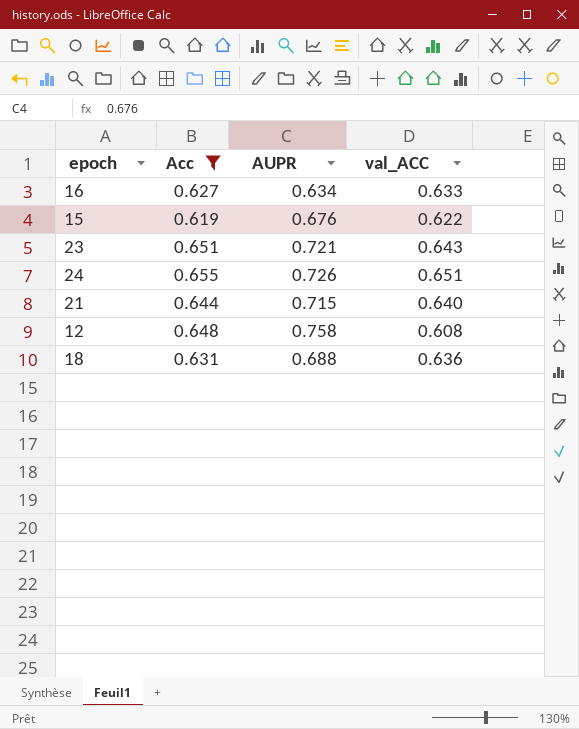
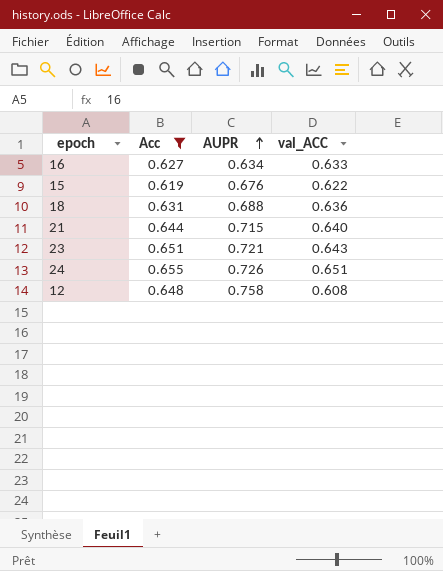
row order: none -> AUPR ascending

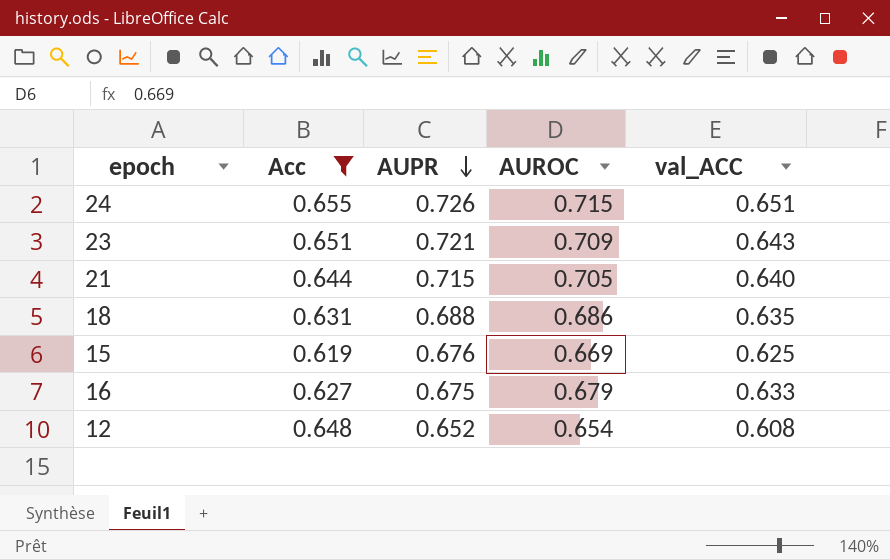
row order: AUPR ascending -> AUPR descending
column AUROC | position: none -> 4
18 | val_ACC: 0.636 -> 0.635
15 | val_ACC: 0.622 -> 0.625
16 | AUPR: 0.634 -> 0.675
12 | AUPR: 0.758 -> 0.652

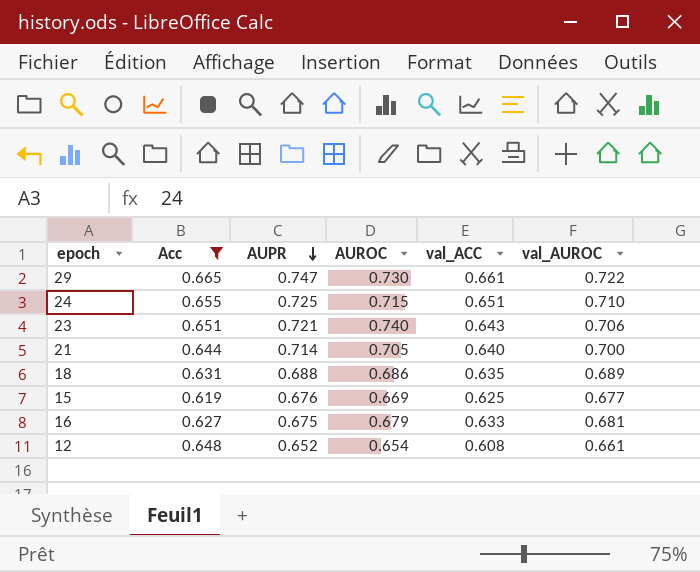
column val_AUROC | position: none -> 6
row 29: none -> 0.665 | 0.747 | 0.730 | 0.661 | 0.722
24 | AUPR: 0.726 -> 0.725
23 | AUROC: 0.709 -> 0.740
21 | AUPR: 0.715 -> 0.714

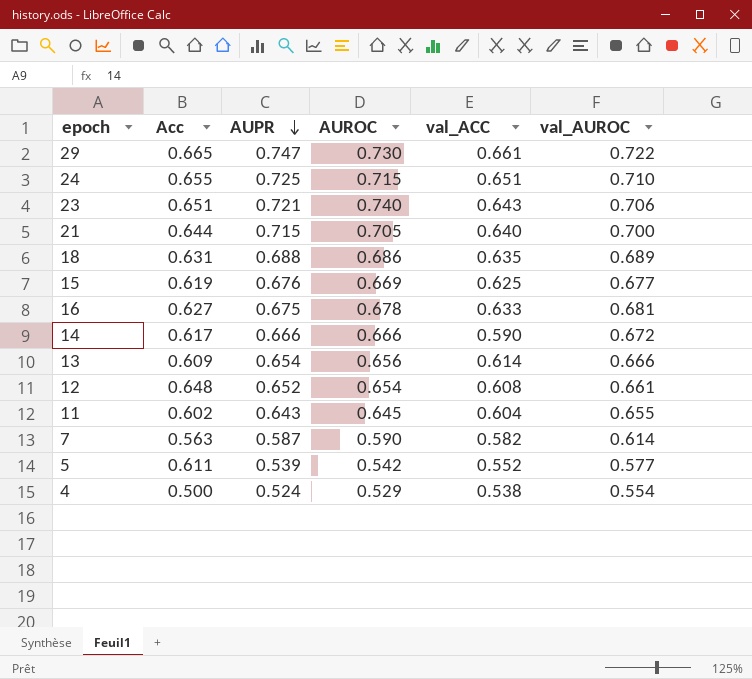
filter: Acc >= 0.619 -> none
21 | AUPR: 0.714 -> 0.715
16 | AUROC: 0.679 -> 0.678

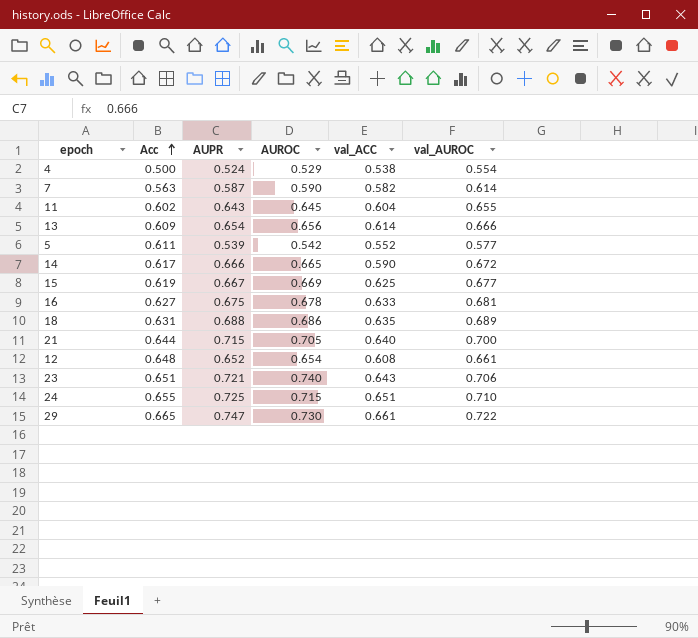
row order: AUPR descending -> Acc ascending
14 | AUROC: 0.666 -> 0.665
15 | AUPR: 0.676 -> 0.667

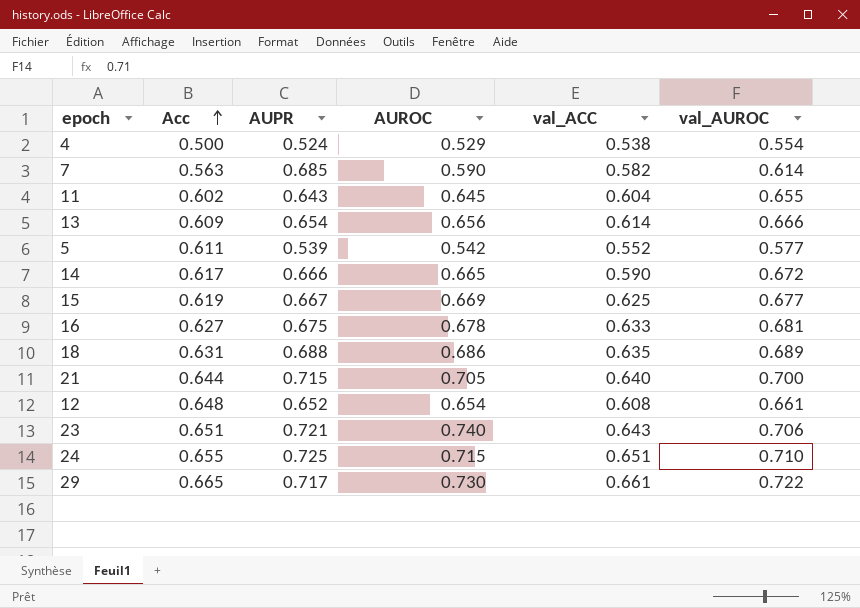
7 | AUPR: 0.587 -> 0.685
29 | AUPR: 0.747 -> 0.717

